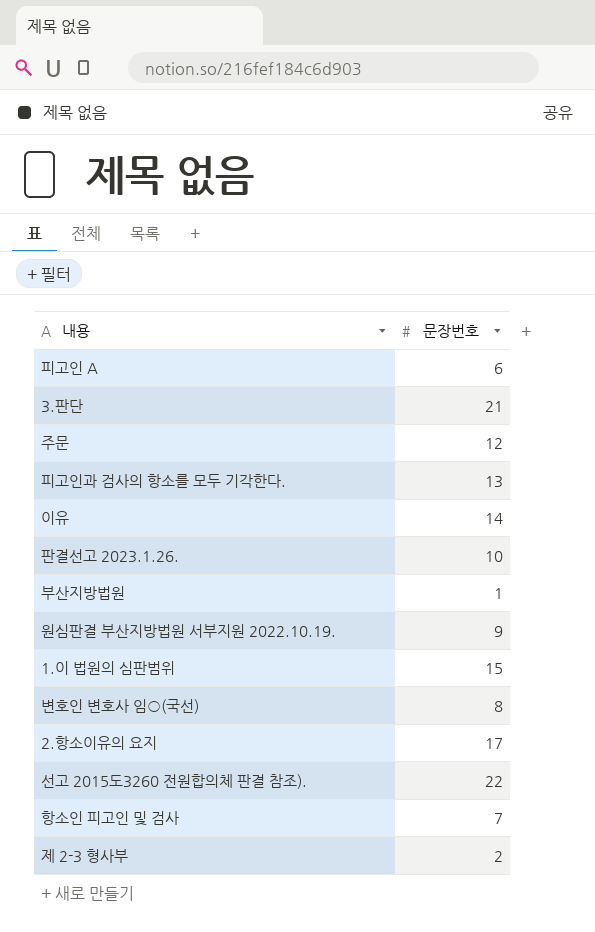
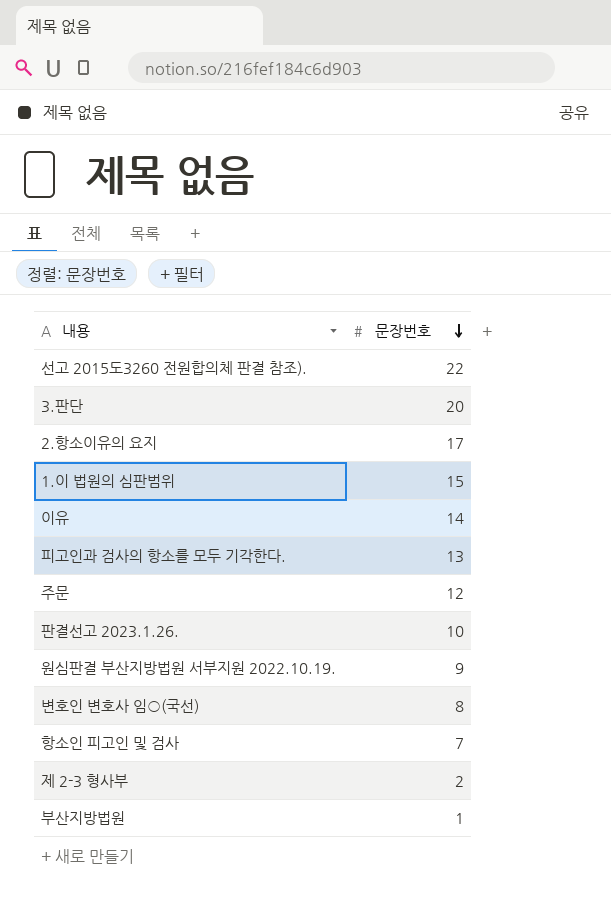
row order: none -> 문장번호 descending
row 피고인 A: 6 -> none
3.판단 | 문장번호: 21 -> 20

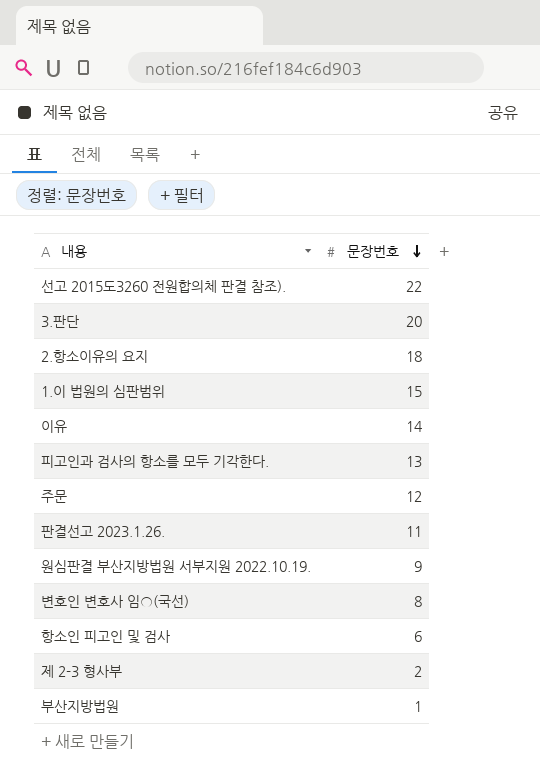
2.항소이유의 요지 | 문장번호: 17 -> 18
판결선고 2023.1.26. | 문장번호: 10 -> 11
항소인 피고인 및 검사 | 문장번호: 7 -> 6

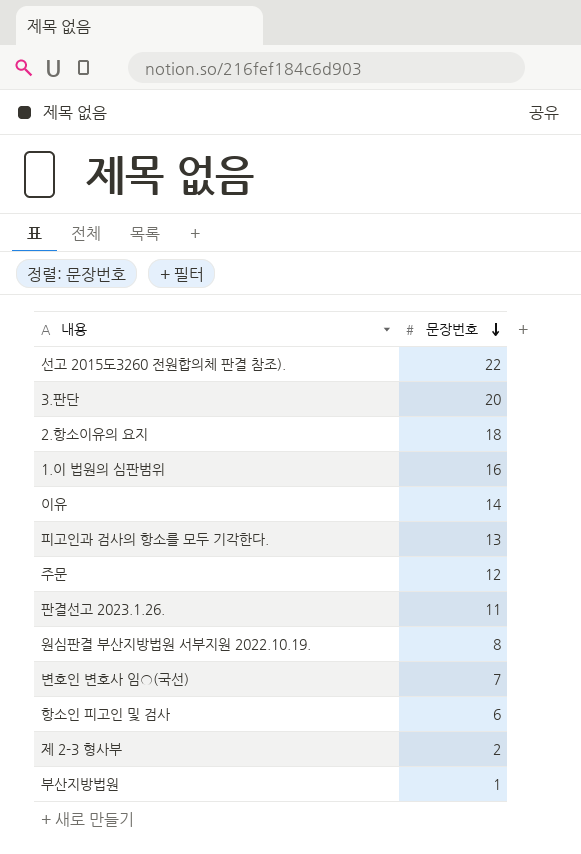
1.이 법원의 심판범위 | 문장번호: 15 -> 16
원심판결 부산지방법원 서부지원 2022.10.19. | 문장번호: 9 -> 8
변호인 변호사 임○(국선) | 문장번호: 8 -> 7

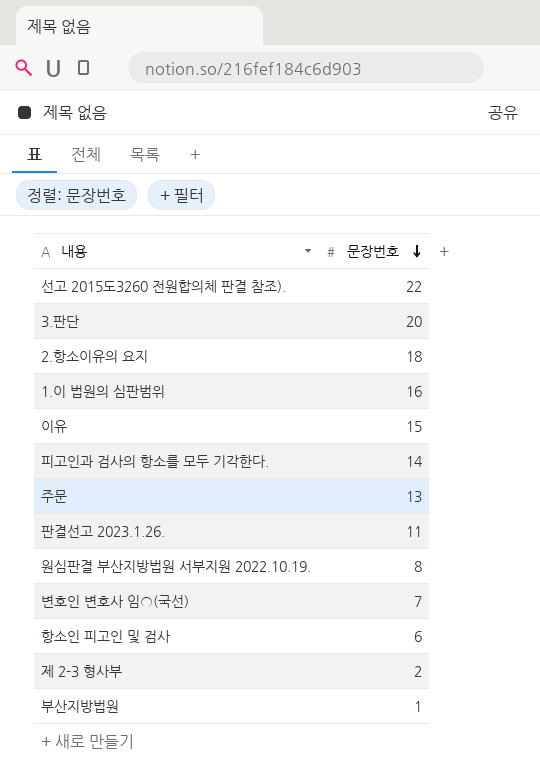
이유 | 문장번호: 14 -> 15
피고인과 검사의 항소를 모두 기각한다. | 문장번호: 13 -> 14
주문 | 문장번호: 12 -> 13

